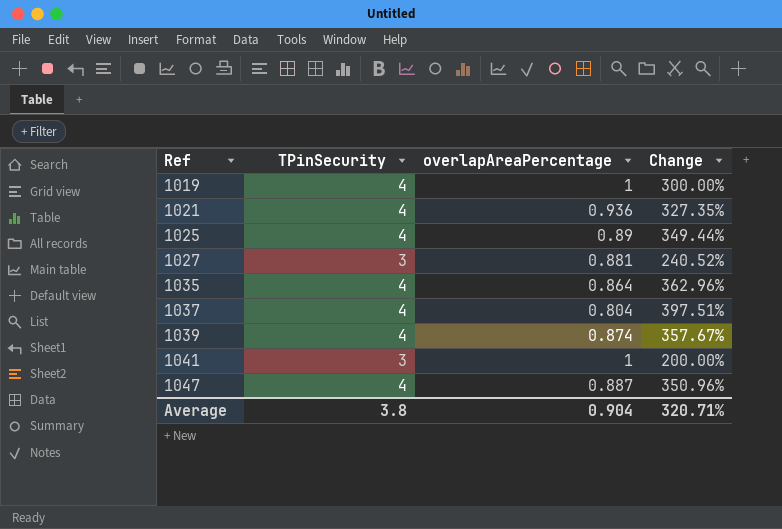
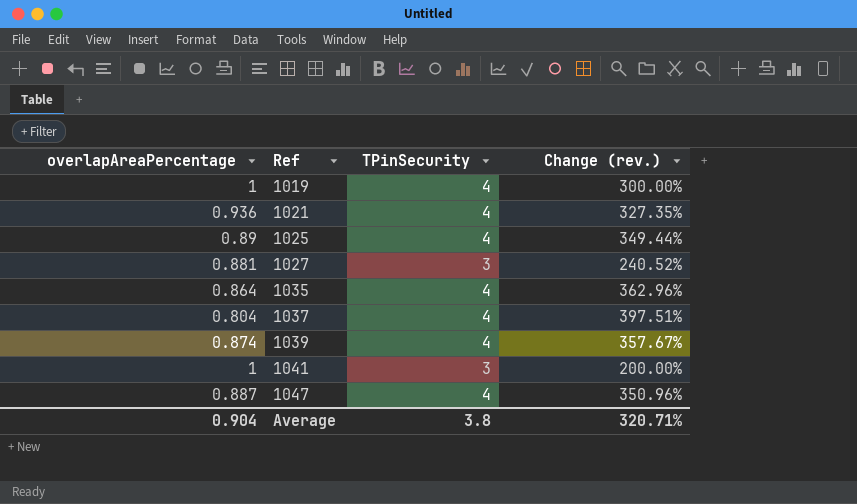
column overlapAreaPercentage | position: 3 -> 1
column name: Change -> Change (rev.)

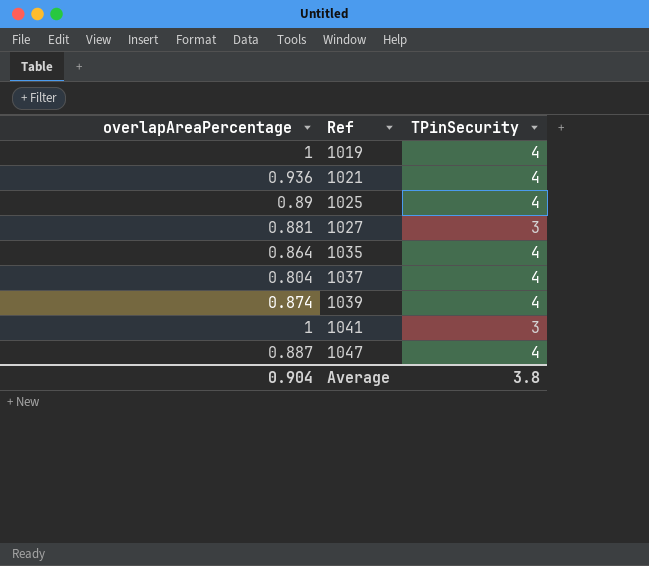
column Change (rev.) | formula: ([TPinSecurity] - [overlapAreaPercentage]) / [overlapAreaPercentage] -> none

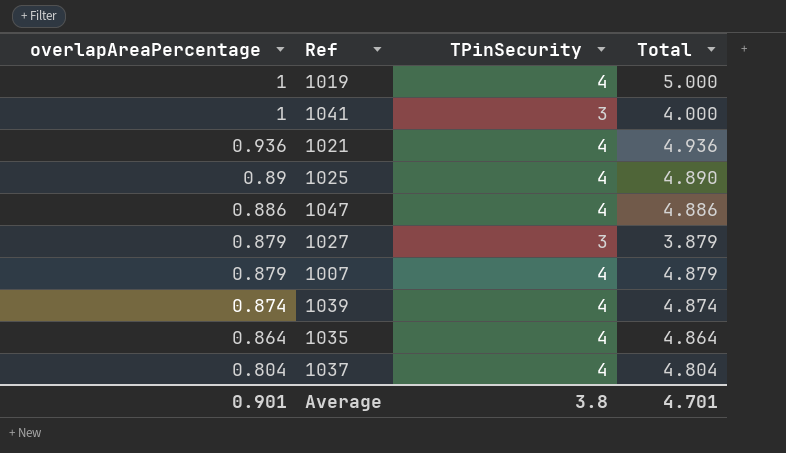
row order: Ref ascending -> overlapAreaPercentage descending
column Total | formula: none -> [overlapAreaPercentage] + [TPinSecurity]
1047 | overlapAreaPercentage: 0.887 -> 0.886
1027 | overlapAreaPercentage: 0.881 -> 0.879
row 1007: none -> 0.879 | 4 | 4.879
Average | overlapAreaPercentage: 0.904 -> 0.901

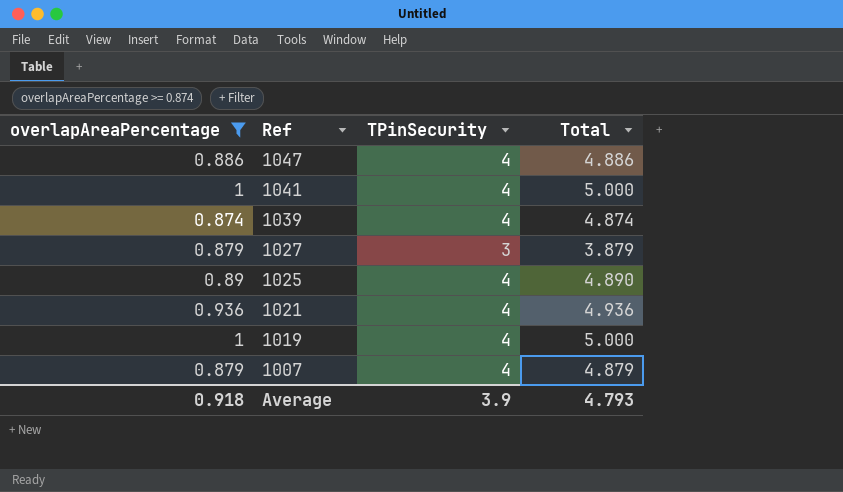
filter: none -> overlapAreaPercentage >= 0.874
row order: overlapAreaPercentage descending -> Ref descending
1041 | TPinSecurity: 3 -> 4
1041 | Total: 4.000 -> 5.000
Average | overlapAreaPercentage: 0.901 -> 0.918
Average | TPinSecurity: 3.8 -> 3.9
Average | Total: 4.701 -> 4.793

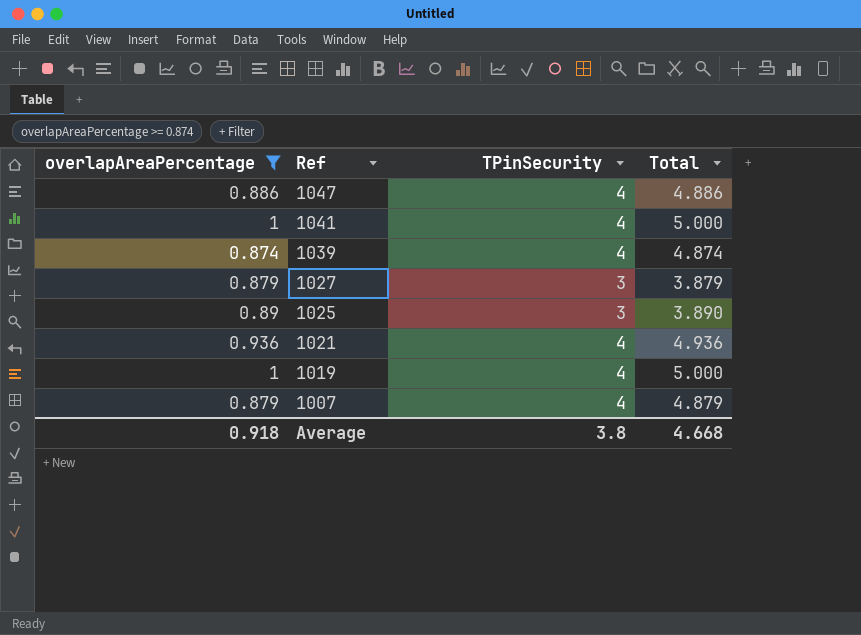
1025 | TPinSecurity: 4 -> 3
1025 | Total: 4.890 -> 3.890
Average | TPinSecurity: 3.9 -> 3.8
Average | Total: 4.793 -> 4.668

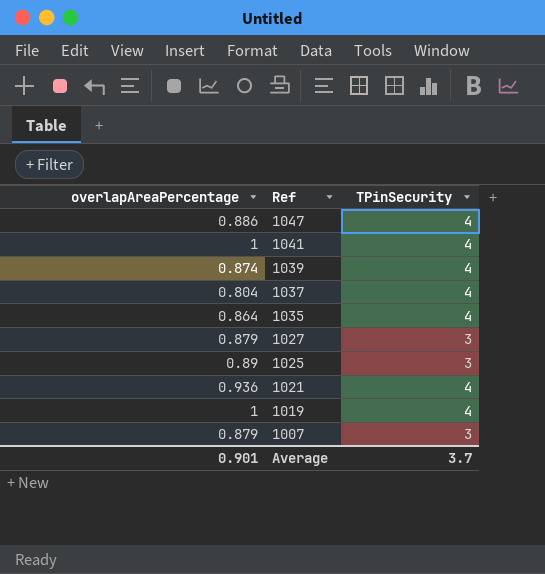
filter: overlapAreaPercentage >= 0.874 -> none
column Total | formula: [overlapAreaPercentage] + [TPinSecurity] -> none
1007 | TPinSecurity: 4 -> 3
Average | overlapAreaPercentage: 0.918 -> 0.901
Average | TPinSecurity: 3.8 -> 3.7

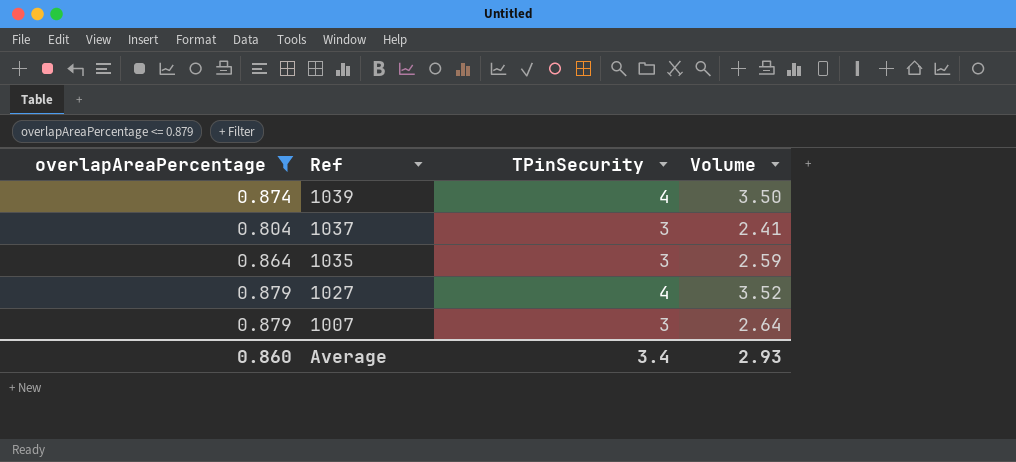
filter: none -> overlapAreaPercentage <= 0.879
column Volume | formula: none -> [overlapAreaPercentage] * [TPinSecurity]
1037 | TPinSecurity: 4 -> 3
1035 | TPinSecurity: 4 -> 3
1027 | TPinSecurity: 3 -> 4
Average | overlapAreaPercentage: 0.901 -> 0.860
Average | TPinSecurity: 3.7 -> 3.4

